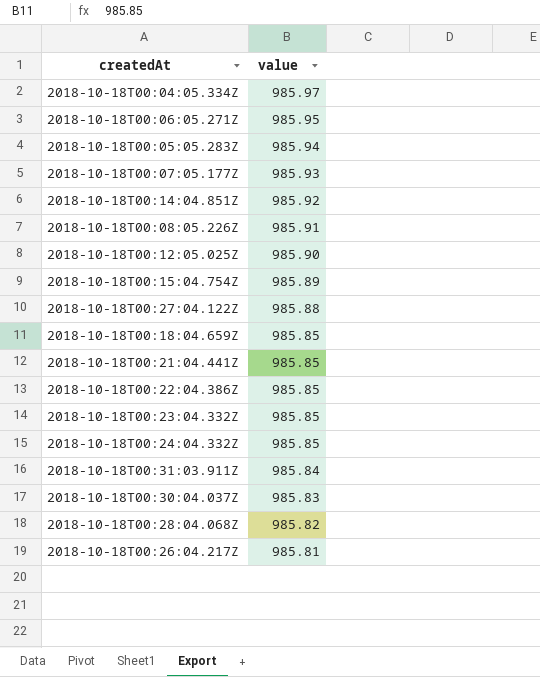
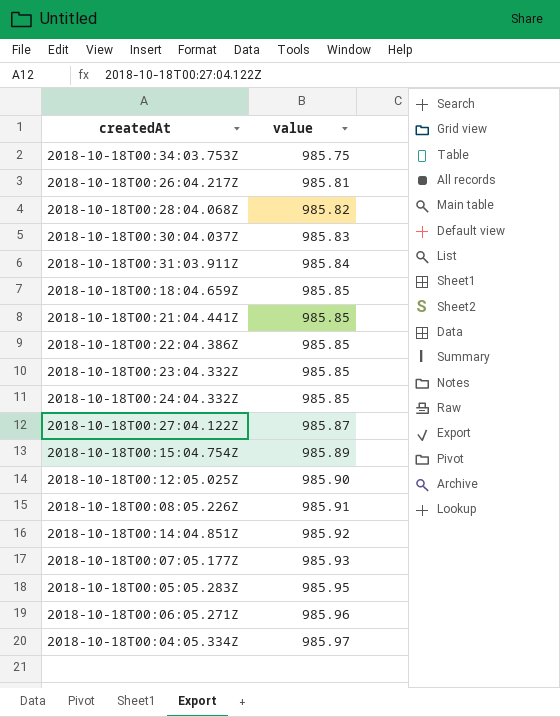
row order: value descending -> value ascending
row 2018-10-18T00:34:03.753Z: none -> 985.75
2018-10-18T00:27:04.122Z | value: 985.88 -> 985.87
2018-10-18T00:05:05.283Z | value: 985.94 -> 985.95
2018-10-18T00:06:05.271Z | value: 985.95 -> 985.96

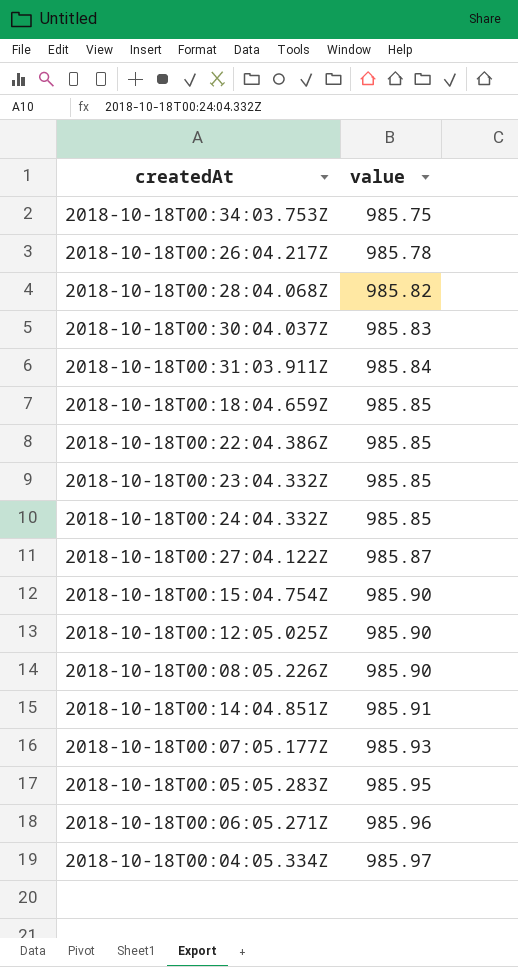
row 2018-10-18T00:21:04.441Z: 985.85 -> none
2018-10-18T00:26:04.217Z | value: 985.81 -> 985.78
2018-10-18T00:15:04.754Z | value: 985.89 -> 985.90
2018-10-18T00:08:05.226Z | value: 985.91 -> 985.90
2018-10-18T00:14:04.851Z | value: 985.92 -> 985.91

